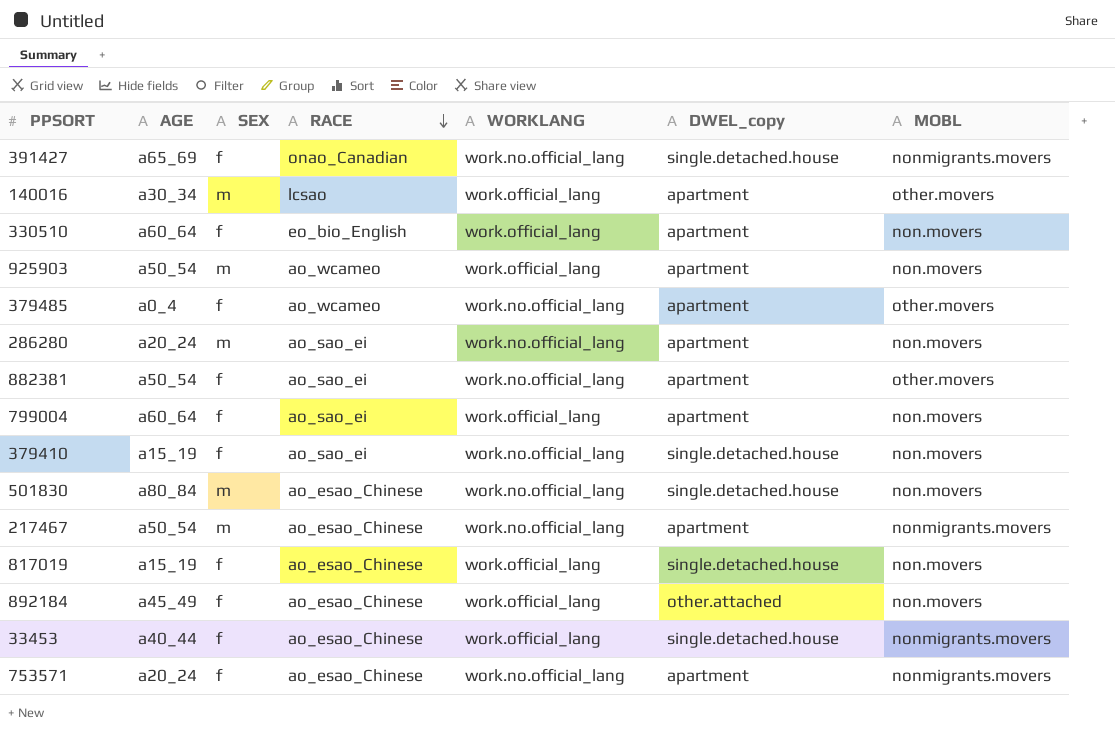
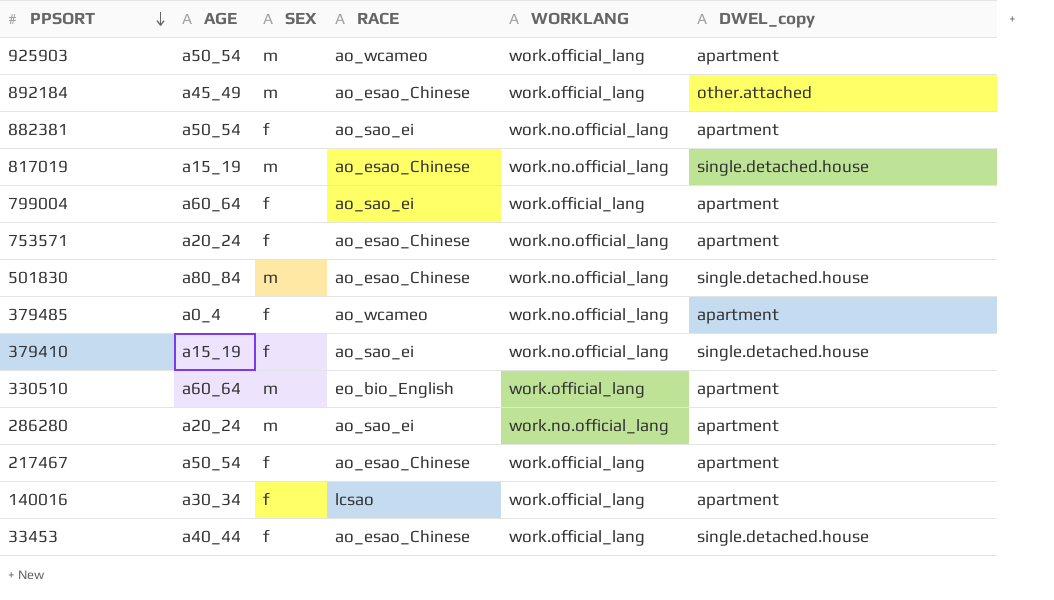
row order: RACE descending -> PPSORT descending
column MOBL | position: 7 -> none
row 391427: a65_69 | f | onao_Canadian | work.no.official_lang | single.detached.house | nonmigrants.movers -> none
892184 | SEX: f -> m
817019 | SEX: f -> m
817019 | WORKLANG: work.official_lang -> work.no.official_lang
330510 | SEX: f -> m
217467 | SEX: m -> f
217467 | WORKLANG: work.no.official_lang -> work.official_lang
140016 | SEX: m -> f

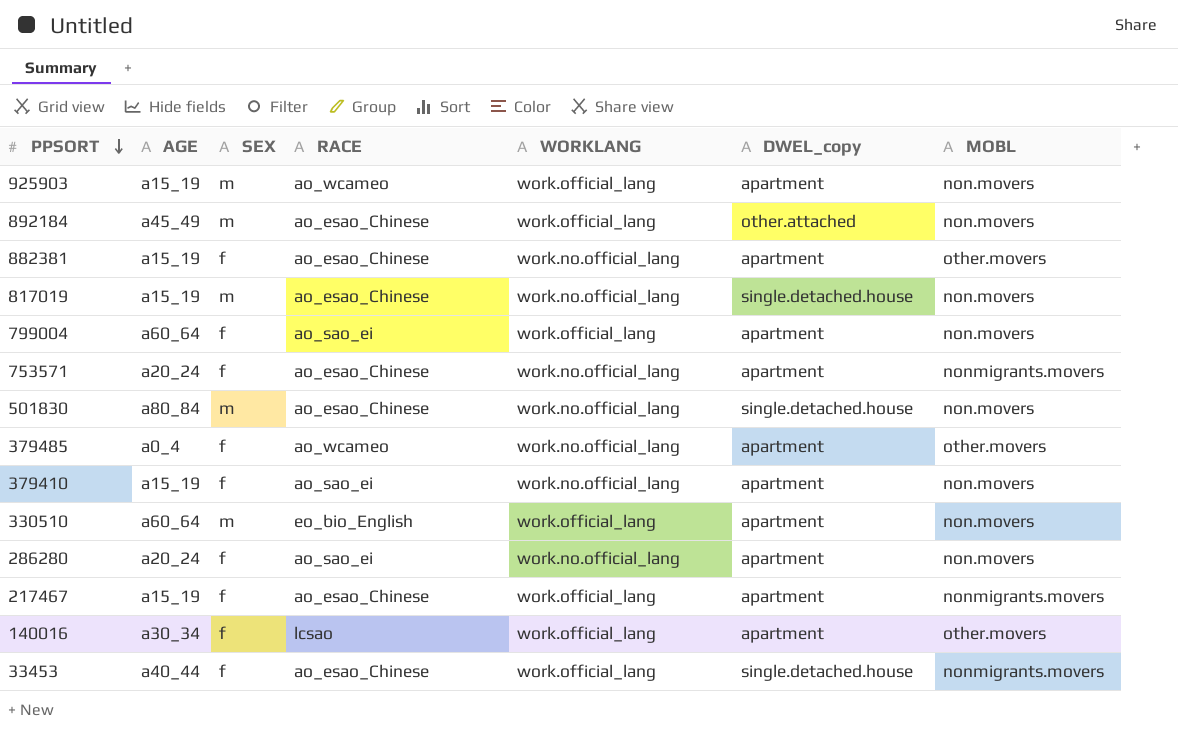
column MOBL | position: none -> 7
925903 | AGE: a50_54 -> a15_19
882381 | AGE: a50_54 -> a15_19
882381 | RACE: ao_sao_ei -> ao_esao_Chinese
379410 | DWEL_copy: single.detached.house -> apartment
286280 | SEX: m -> f
217467 | AGE: a50_54 -> a15_19

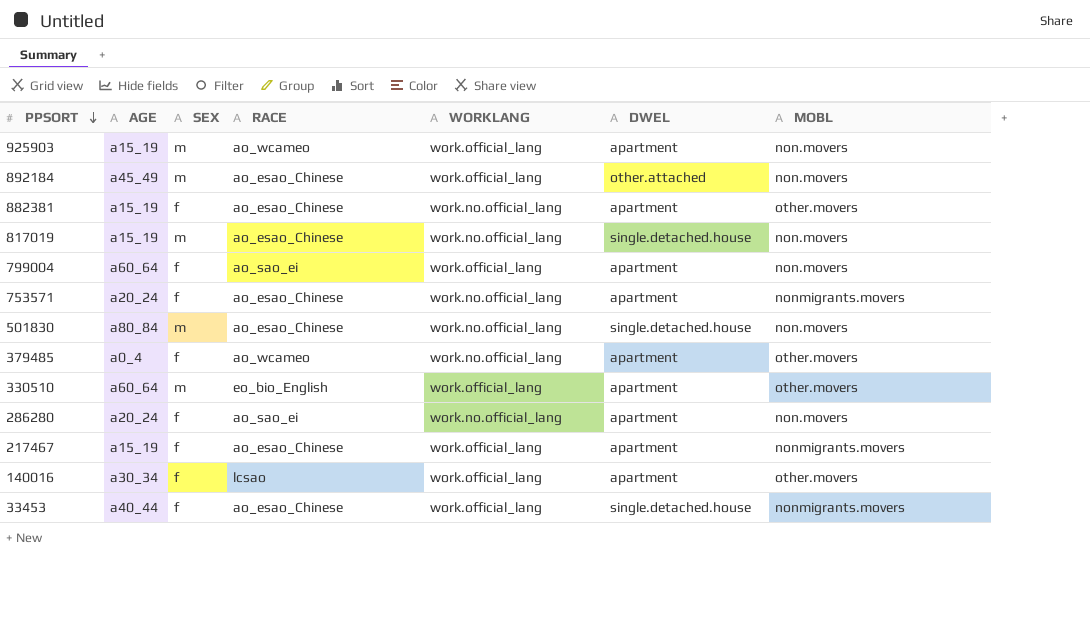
column name: DWEL_copy -> DWEL
row 379410: a15_19 | f | ao_sao_ei | work.no.official_lang | apartment | non.movers -> none
330510 | MOBL: non.movers -> other.movers

